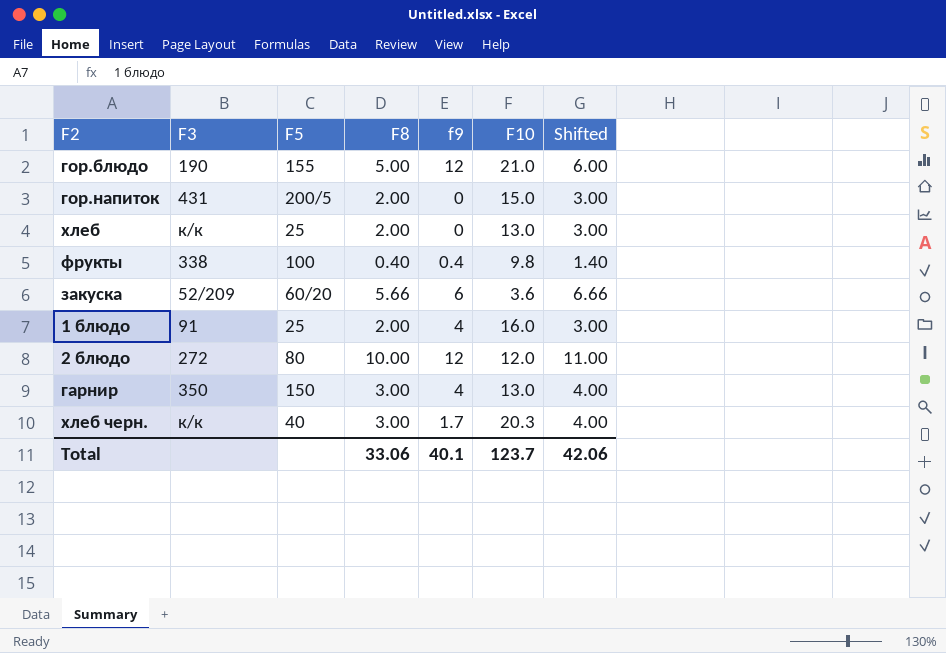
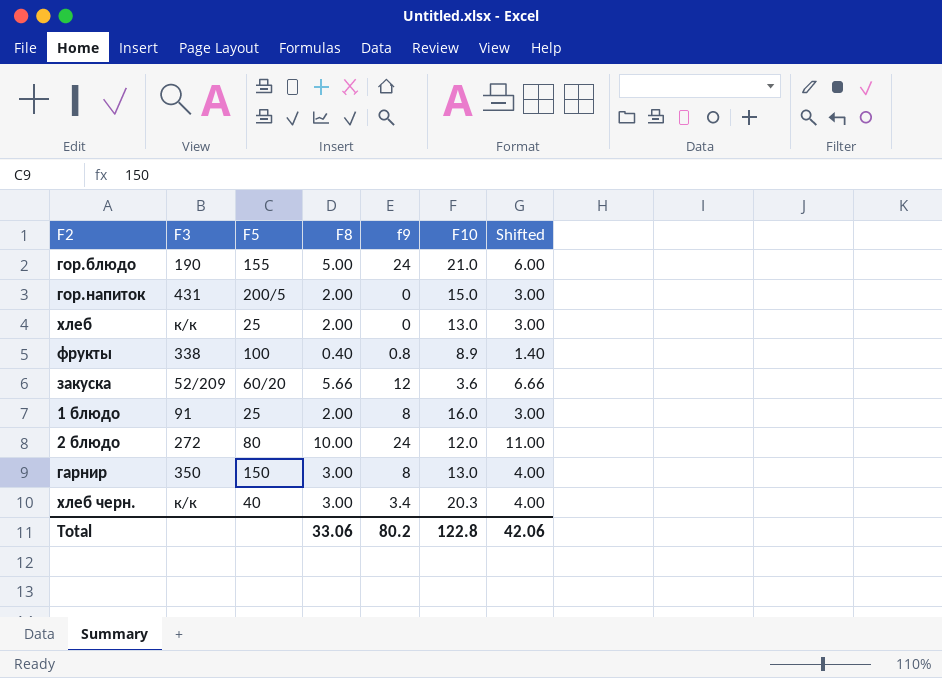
гор.блюдо | f9: 12 -> 24
фрукты | f9: 0.4 -> 0.8
фрукты | F10: 9.8 -> 8.9
закуска | f9: 6 -> 12
1 блюдо | f9: 4 -> 8
2 блюдо | f9: 12 -> 24
гарнир | f9: 4 -> 8
хлеб черн. | f9: 1.7 -> 3.4
Total | f9: 40.1 -> 80.2
Total | F10: 123.7 -> 122.8

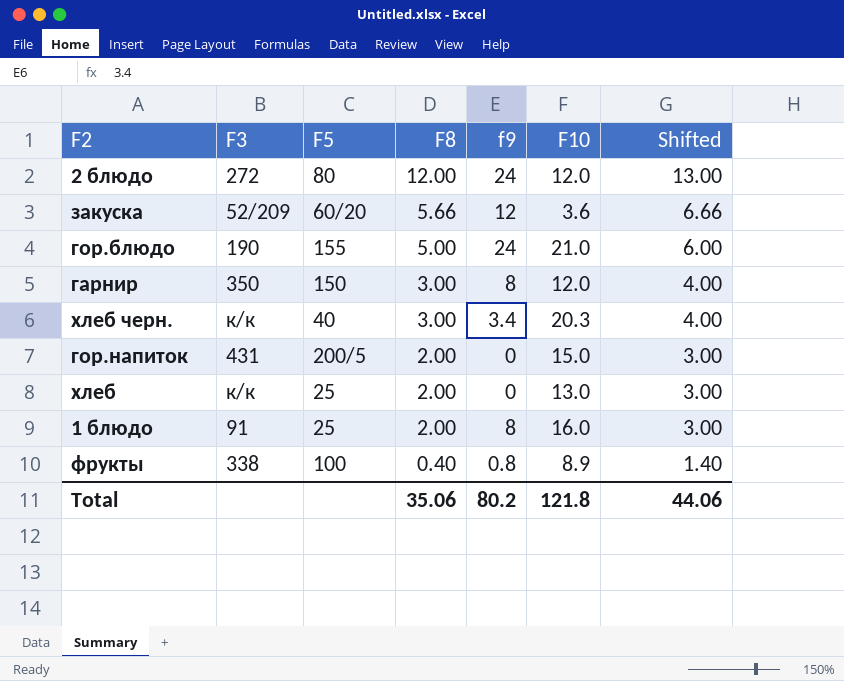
row order: none -> F8 descending
2 блюдо | F8: 10.00 -> 12.00
2 блюдо | Shifted: 11.00 -> 13.00
гарнир | F10: 13.0 -> 12.0
Total | F8: 33.06 -> 35.06
Total | F10: 122.8 -> 121.8
Total | Shifted: 42.06 -> 44.06

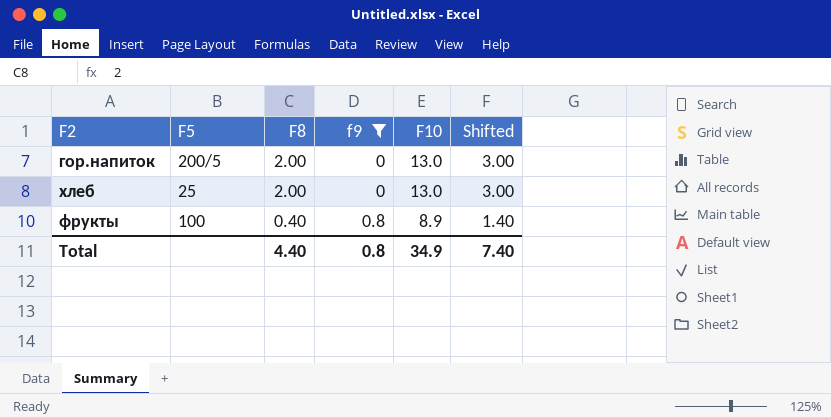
filter: none -> f9 <= 0.8
column F3 | position: 2 -> none
гор.напиток | F10: 15.0 -> 13.0
Total | F8: 35.06 -> 4.40
Total | f9: 80.2 -> 0.8
Total | F10: 121.8 -> 34.9
Total | Shifted: 44.06 -> 7.40

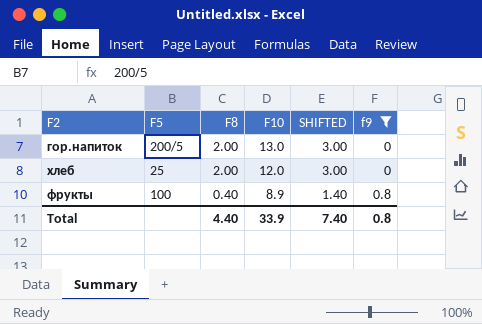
column name: Shifted -> SHIFTED
column f9 | position: 4 -> 6
хлеб | F10: 13.0 -> 12.0
Total | F10: 34.9 -> 33.9

